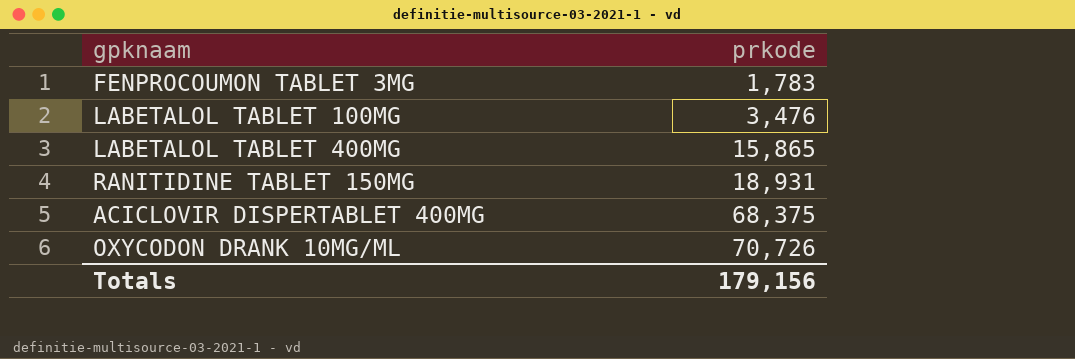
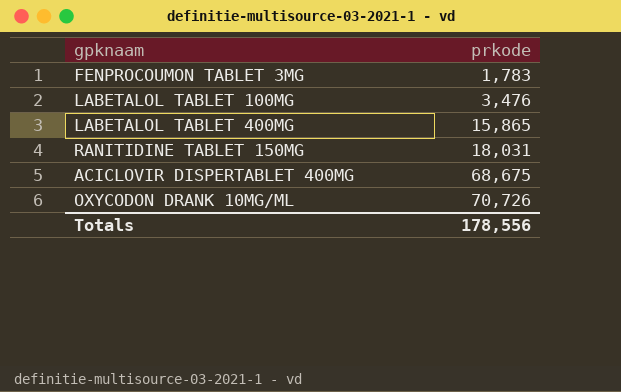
RANITIDINE TABLET 150MG | prkode: 18,931 -> 18,031
ACICLOVIR DISPERTABLET 400MG | prkode: 68,375 -> 68,675
Totals | prkode: 179,156 -> 178,556

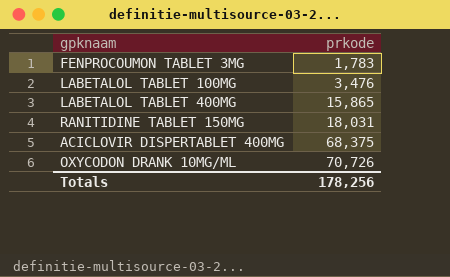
ACICLOVIR DISPERTABLET 400MG | prkode: 68,675 -> 68,375
Totals | prkode: 178,556 -> 178,256

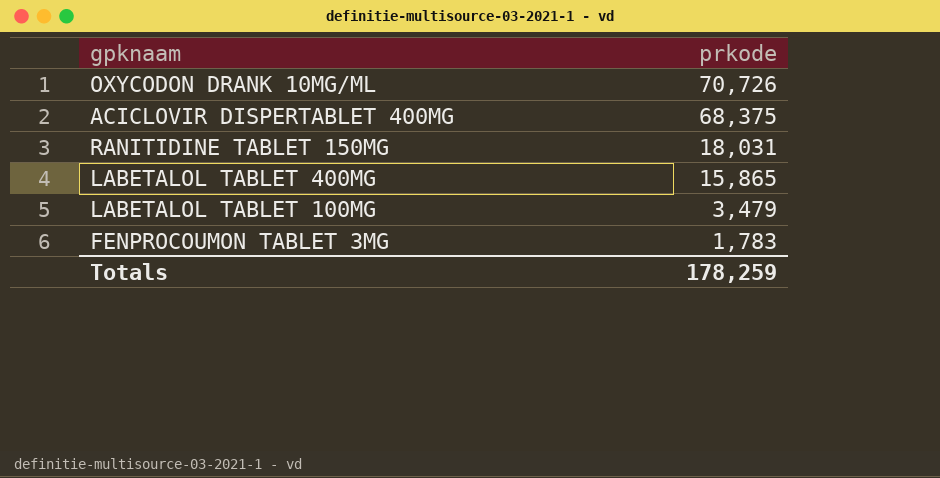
row order: prkode ascending -> prkode descending
LABETALOL TABLET 100MG | prkode: 3,476 -> 3,479
Totals | prkode: 178,256 -> 178,259

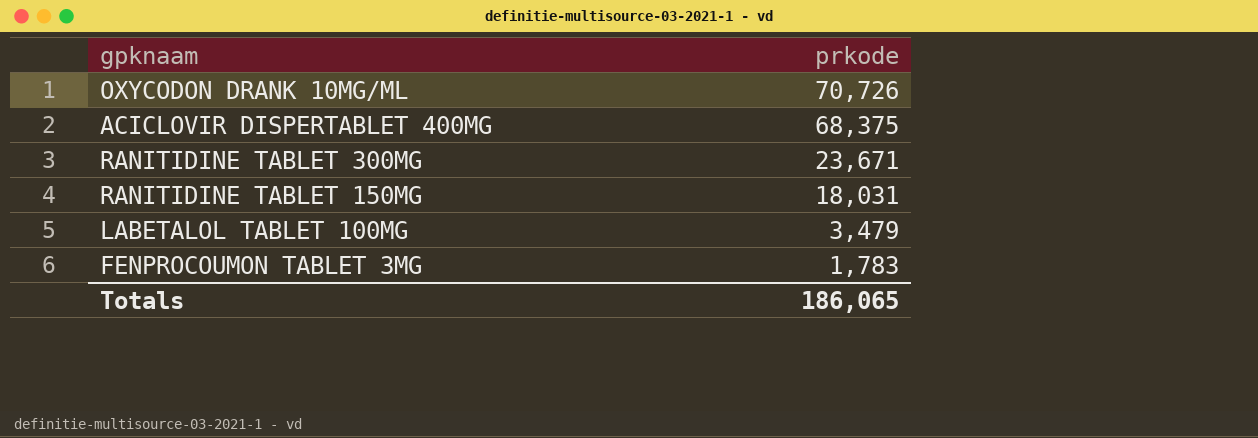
row LABETALOL TABLET 400MG: 15,865 -> none
row RANITIDINE TABLET 300MG: none -> 23,671
Totals | prkode: 178,259 -> 186,065

